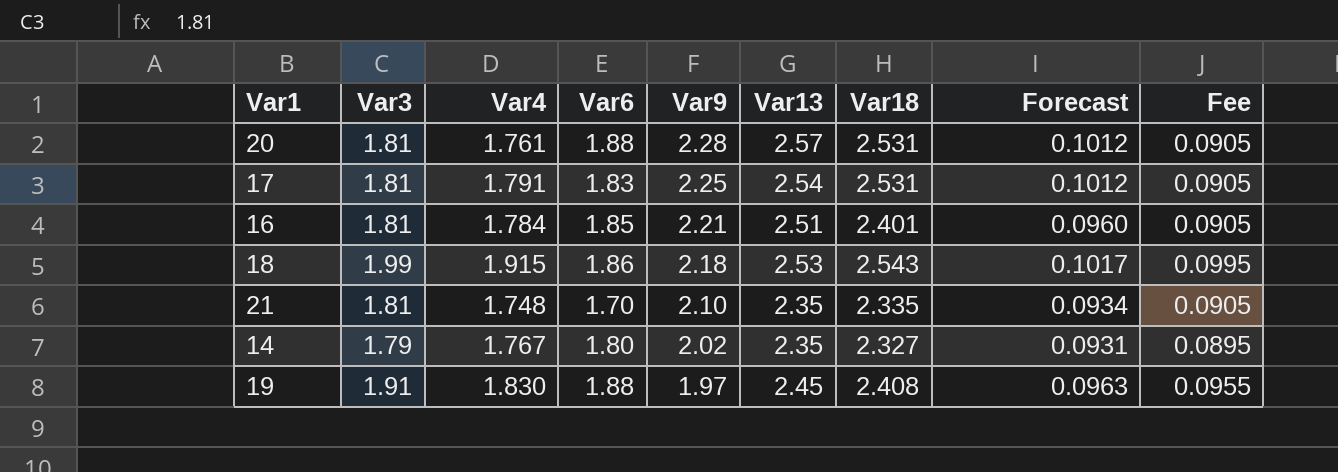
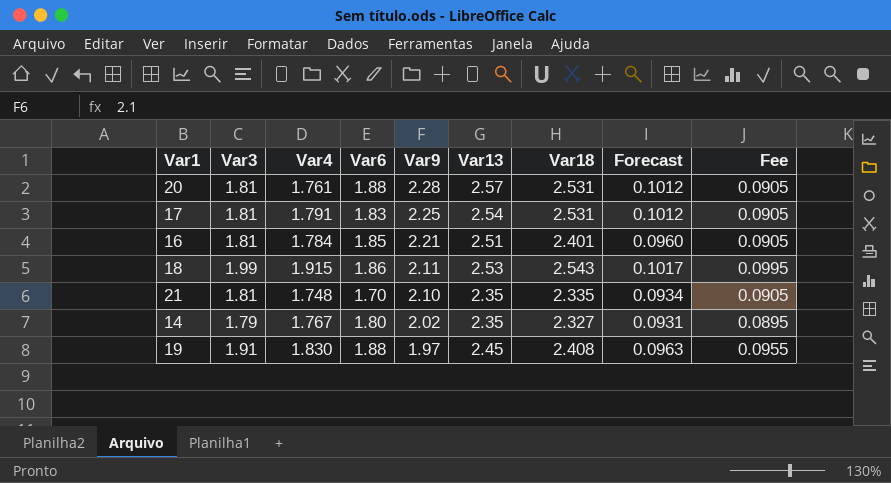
18 | Var9: 2.18 -> 2.11

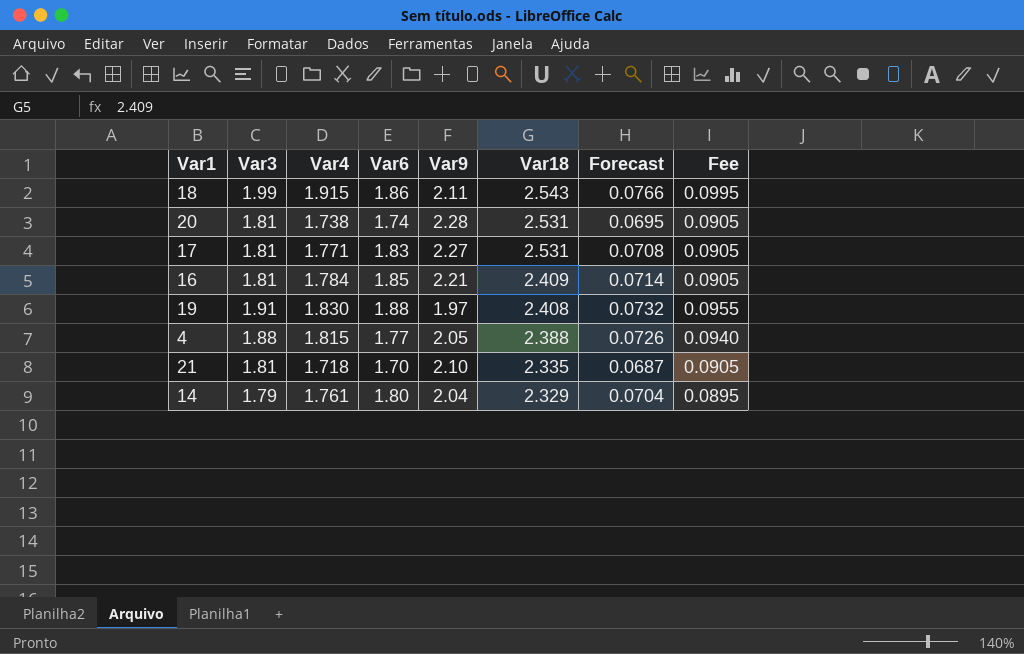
row order: Var9 descending -> Var18 descending
column Var13 | position: 6 -> none
column Forecast | formula: [Var18] * 0.04 -> [Var4] * 0.04
20 | Var4: 1.761 -> 1.738
20 | Var6: 1.88 -> 1.74
17 | Var4: 1.791 -> 1.771
17 | Var9: 2.25 -> 2.27
16 | Var18: 2.401 -> 2.409
row 4: none -> 1.88 | 1.815 | 1.77 | 2.05 | 2.388 | 0.0726 | 0.0940
21 | Var4: 1.748 -> 1.718
14 | Var4: 1.767 -> 1.761
14 | Var9: 2.02 -> 2.04
14 | Var18: 2.327 -> 2.329

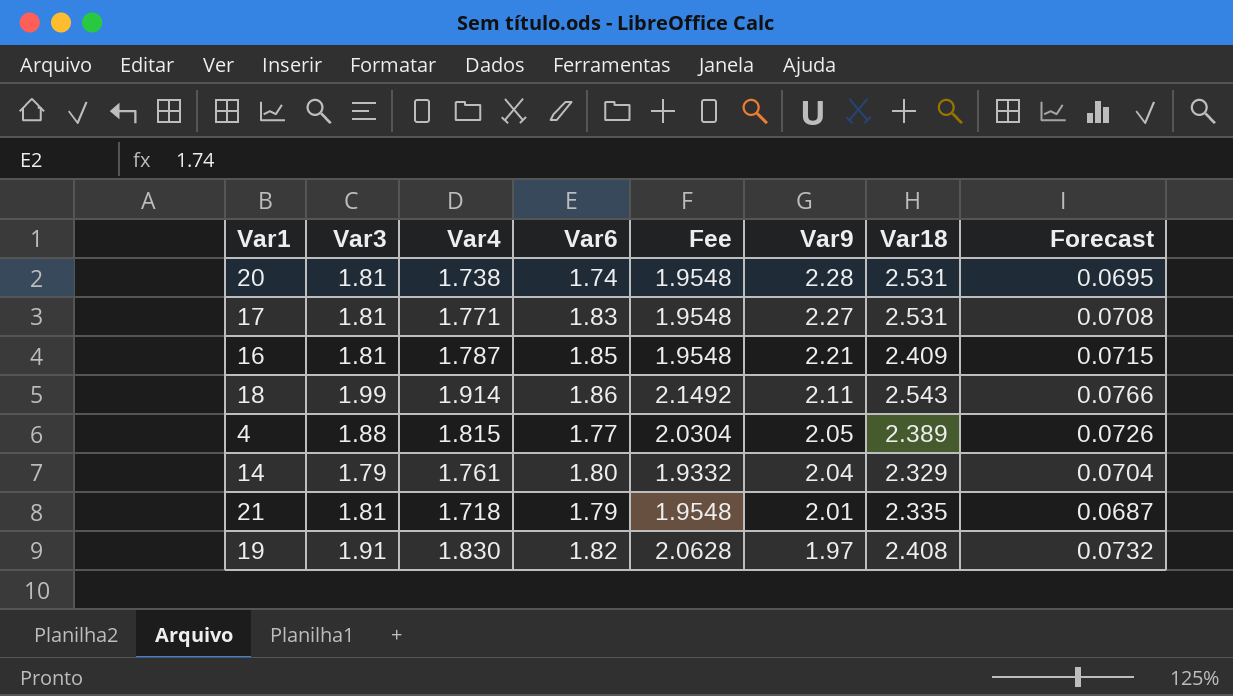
row order: Var18 descending -> Var9 descending
column Fee | formula: [Var3] * 0.05 -> [Var3] * 1.08
column Fee | position: 8 -> 5
16 | Var4: 1.784 -> 1.787
16 | Forecast: 0.0714 -> 0.0715
18 | Var4: 1.915 -> 1.914
4 | Var18: 2.388 -> 2.389
21 | Var6: 1.70 -> 1.79
21 | Var9: 2.10 -> 2.01
19 | Var6: 1.88 -> 1.82

